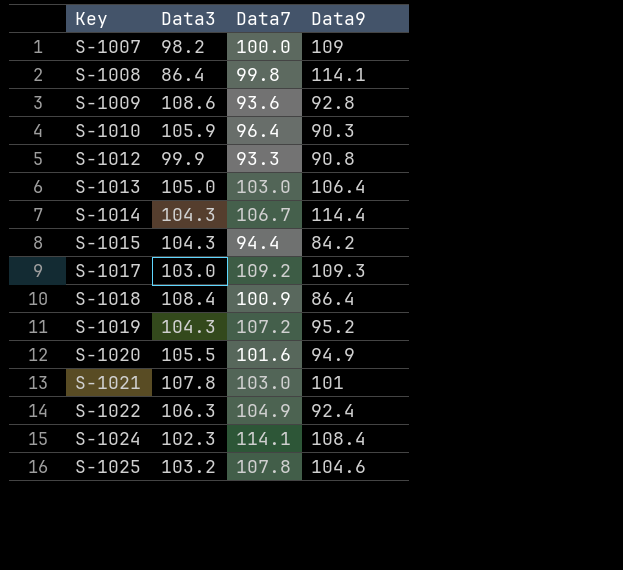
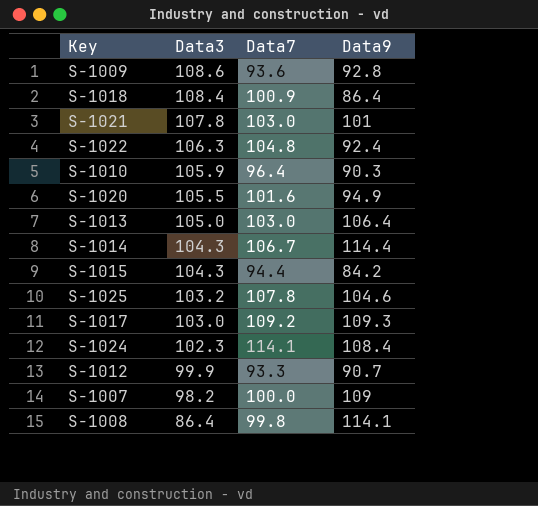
row order: Key ascending -> Data3 descending
row S-1019: 104.3 | 107.2 | 95.2 -> none
S-1022 | Data7: 104.9 -> 104.8
S-1012 | Data9: 90.8 -> 90.7

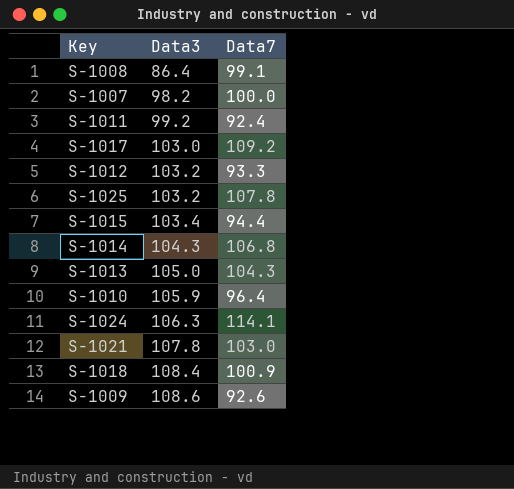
row order: Data3 descending -> Data3 ascending
column Data9 | position: 4 -> none
row S-1022: 106.3 | 104.8 | 92.4 -> none
row S-1020: 105.5 | 101.6 | 94.9 -> none
S-1008 | Data7: 99.8 -> 99.1
row S-1011: none -> 99.2 | 92.4
S-1012 | Data3: 99.9 -> 103.2
S-1015 | Data3: 104.3 -> 103.4
S-1014 | Data7: 106.7 -> 106.8
S-1013 | Data7: 103.0 -> 104.3
S-1024 | Data3: 102.3 -> 106.3
S-1009 | Data7: 93.6 -> 92.6

